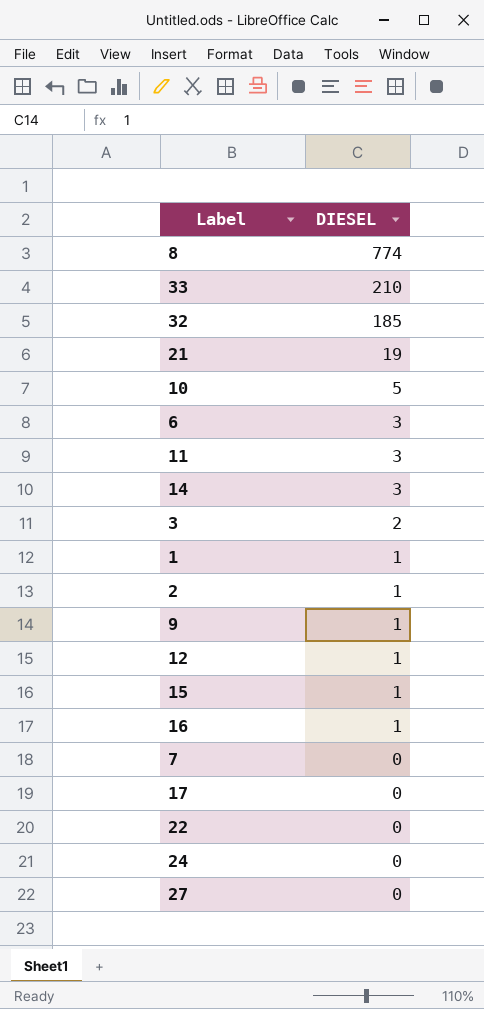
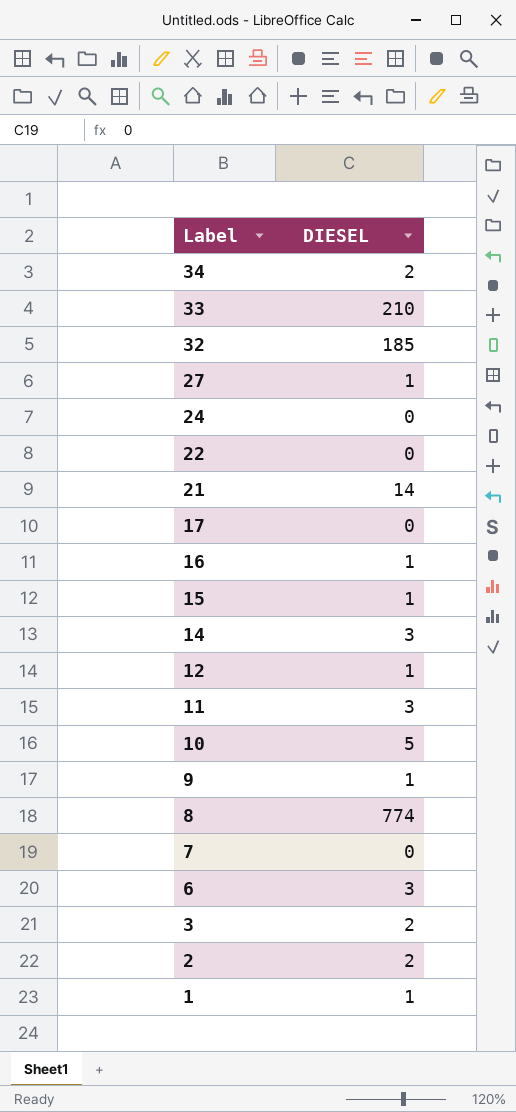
row order: DIESEL descending -> Label descending
row 34: none -> 2
27 | DIESEL: 0 -> 1
21 | DIESEL: 19 -> 14
2 | DIESEL: 1 -> 2

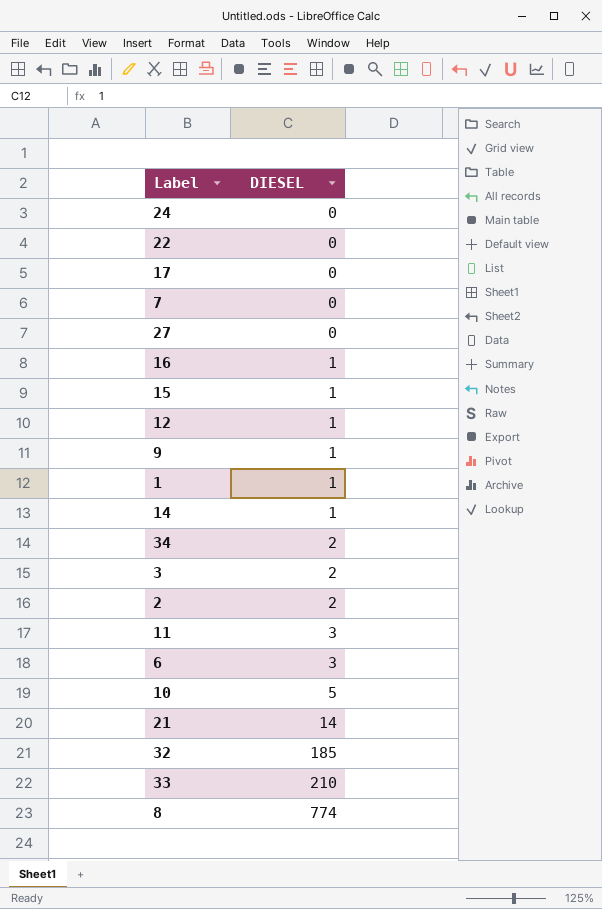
row order: Label descending -> DIESEL ascending
27 | DIESEL: 1 -> 0
14 | DIESEL: 3 -> 1

